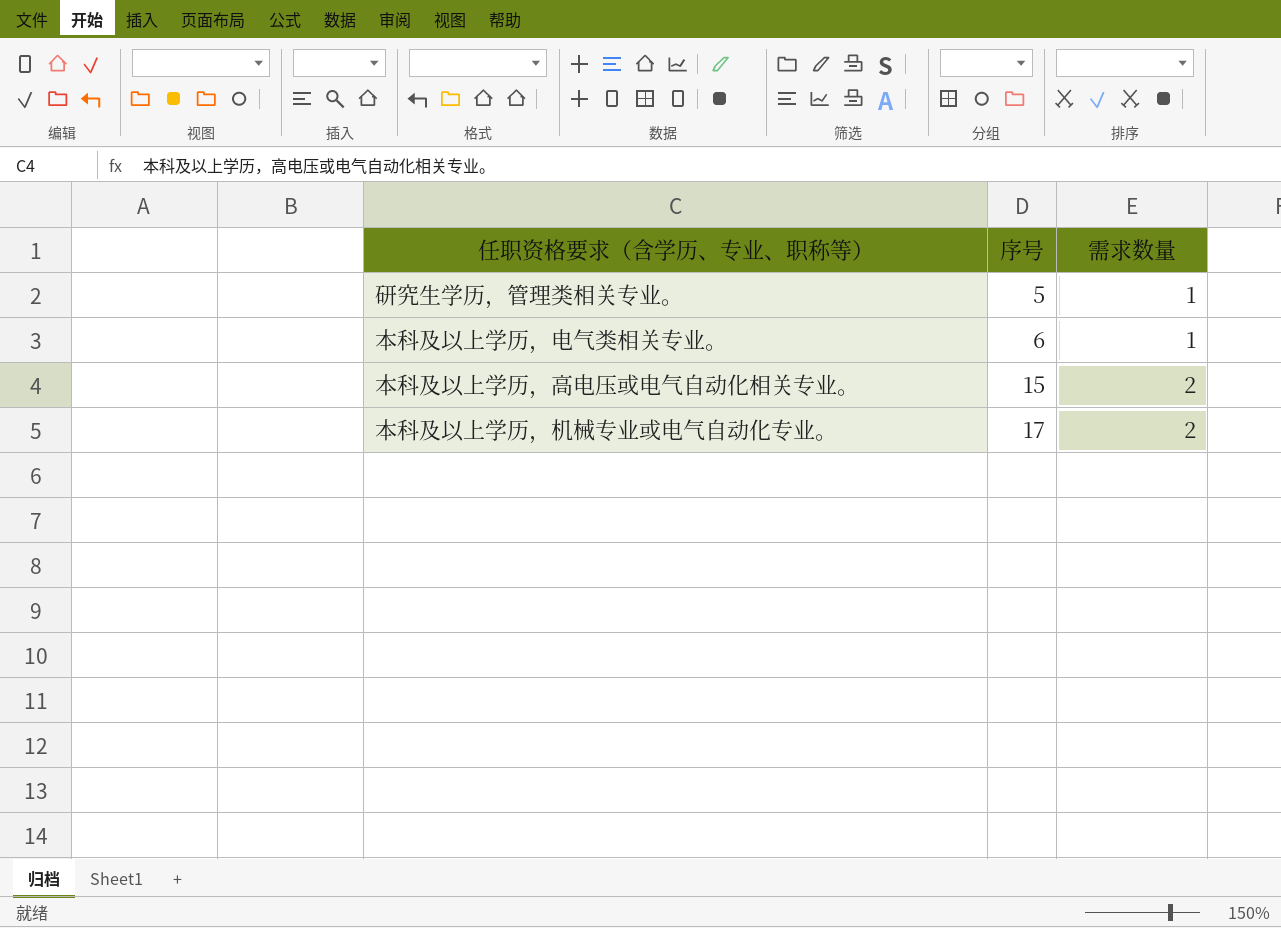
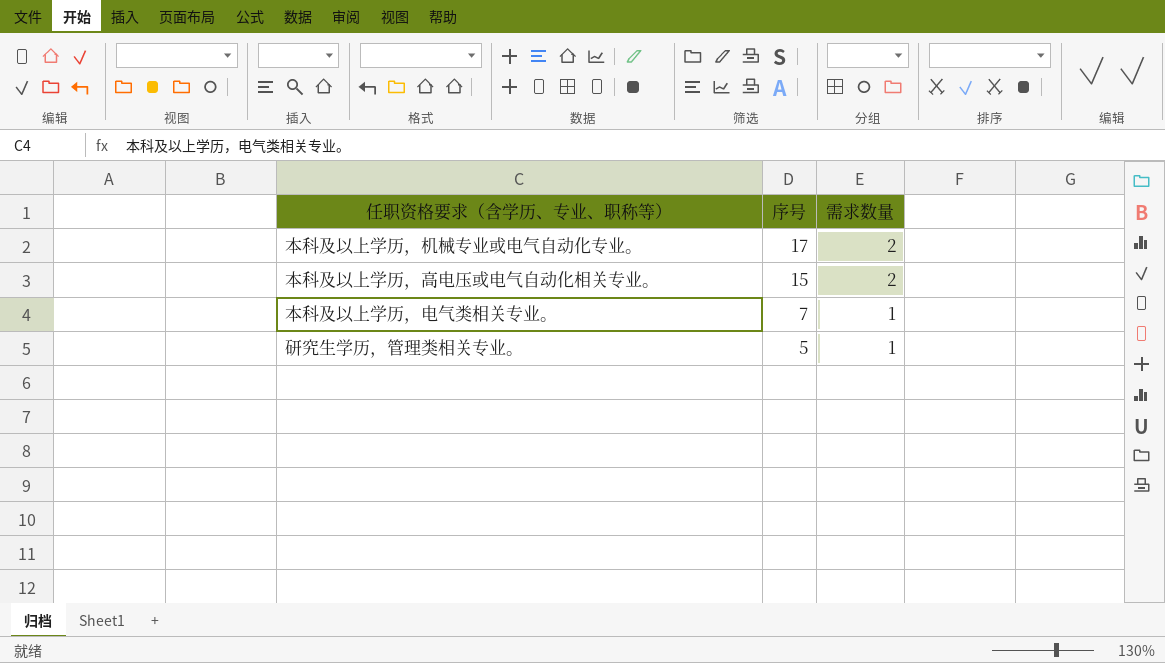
row order: 序号 ascending -> 序号 descending
本科及以上学历，电气类相关专业。 | 序号: 6 -> 7

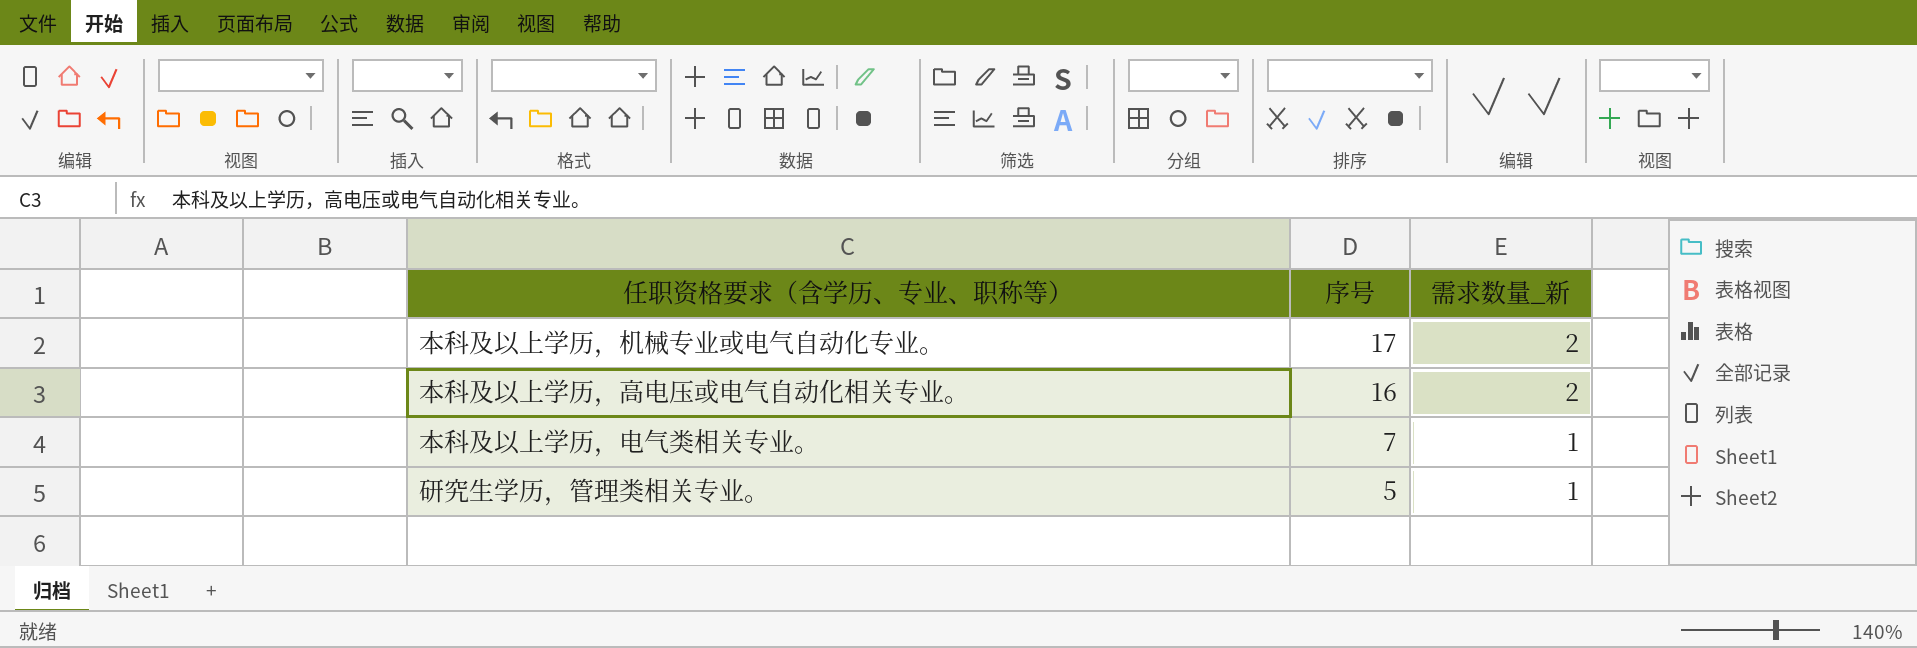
column name: 需求数量 -> 需求数量_新
本科及以上学历，高电压或电气自动化相关专业。 | 序号: 15 -> 16

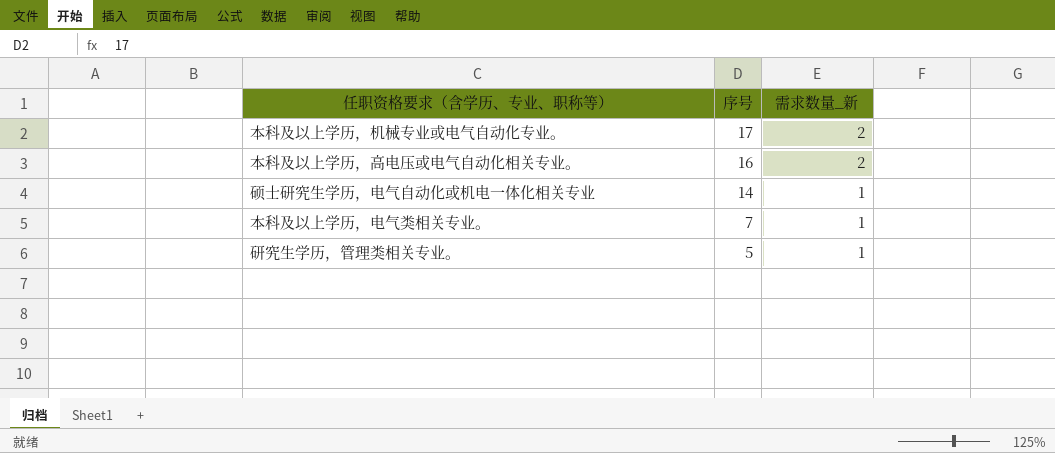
row 硕士研究生学历，电气自动化或机电一体化相关专业: none -> 14 | 1

